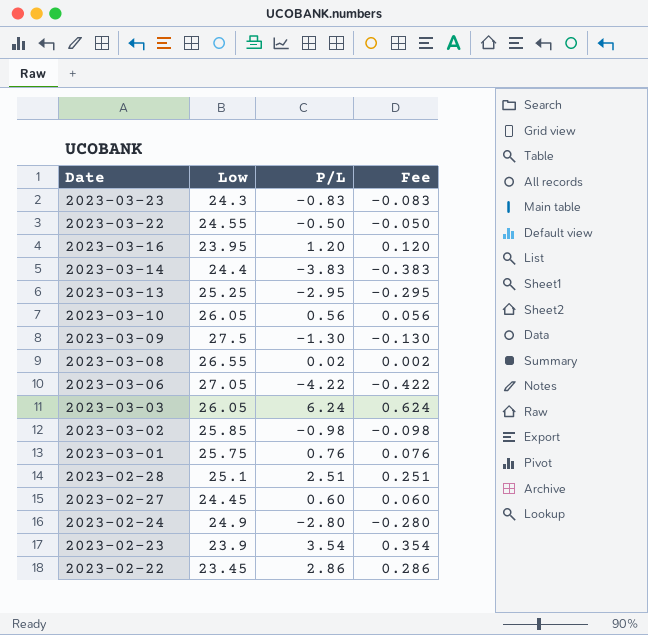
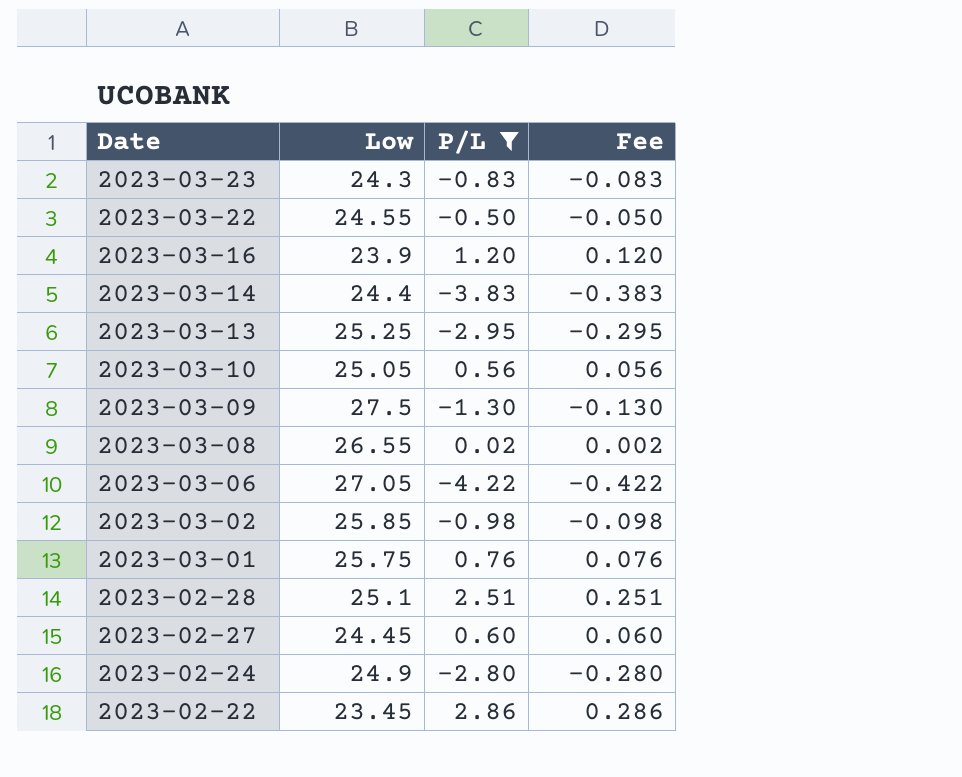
filter: none -> P/L <= 2.86
2023-03-16 | Low: 23.95 -> 23.9
2023-03-10 | Low: 26.05 -> 25.05

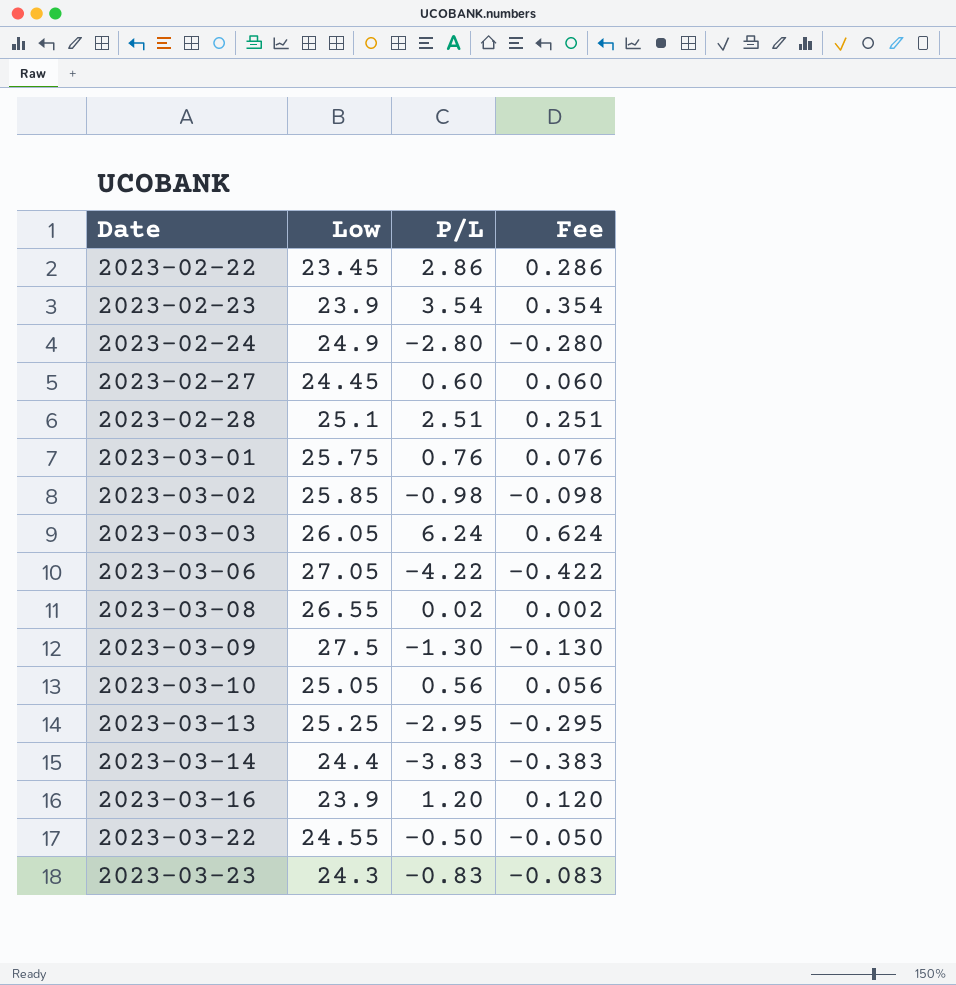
filter: P/L <= 2.86 -> none
row order: Date descending -> Date ascending

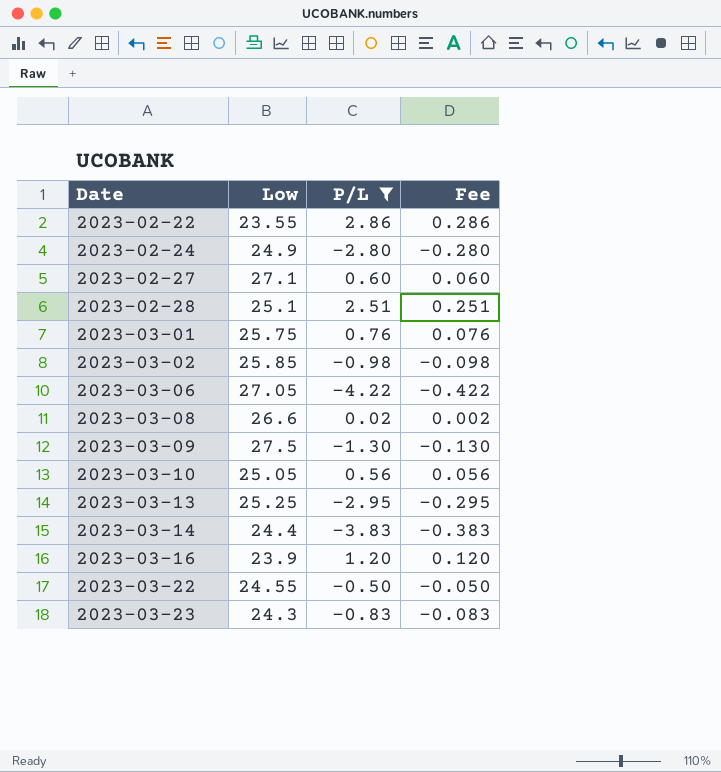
filter: none -> P/L <= 2.86
2023-02-22 | Low: 23.45 -> 23.55
2023-02-27 | Low: 24.45 -> 27.1
2023-03-08 | Low: 26.55 -> 26.6

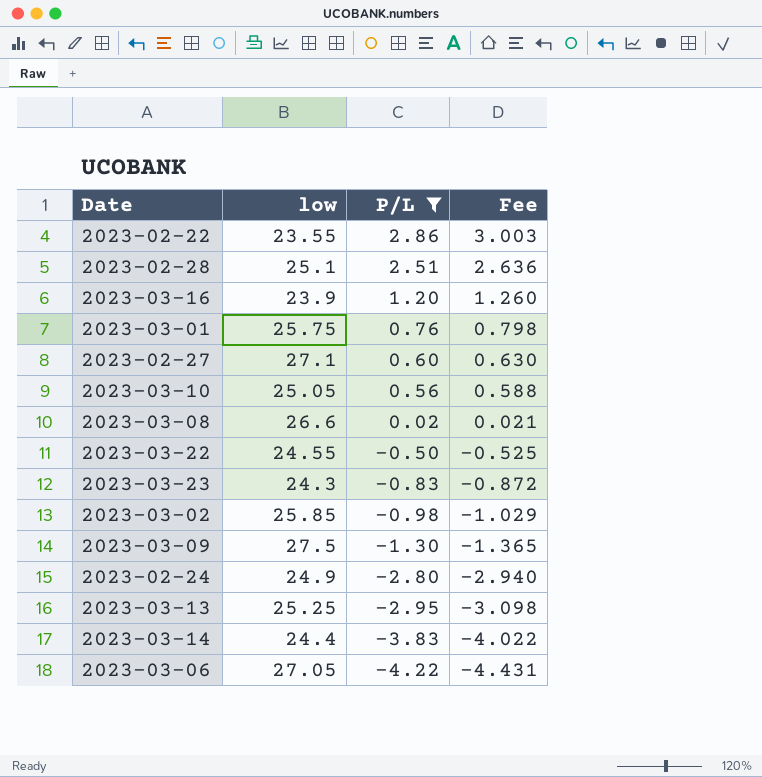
row order: Date ascending -> P/L descending
column name: Low -> low
column Fee | formula: [P/L] * 0.1 -> [P/L] * 1.05

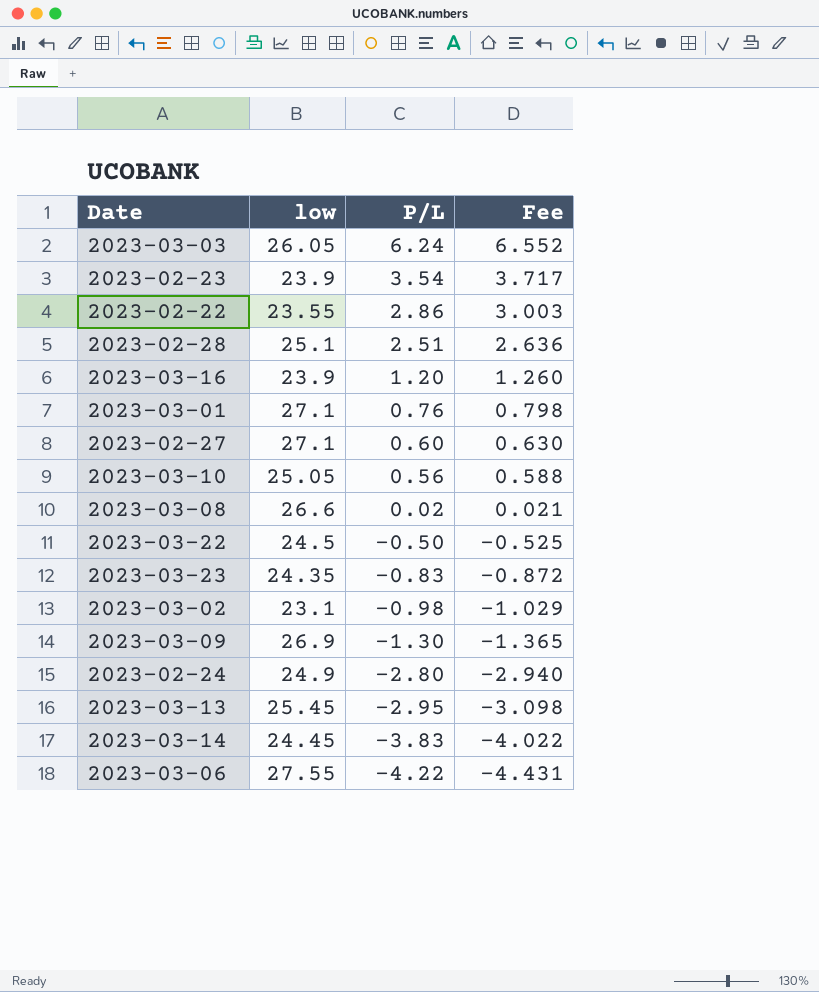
filter: P/L <= 2.86 -> none
2023-03-01 | low: 25.75 -> 27.1
2023-03-22 | low: 24.55 -> 24.5
2023-03-23 | low: 24.3 -> 24.35
2023-03-02 | low: 25.85 -> 23.1
2023-03-09 | low: 27.5 -> 26.9
2023-03-13 | low: 25.25 -> 25.45
2023-03-14 | low: 24.4 -> 24.45
2023-03-06 | low: 27.05 -> 27.55

